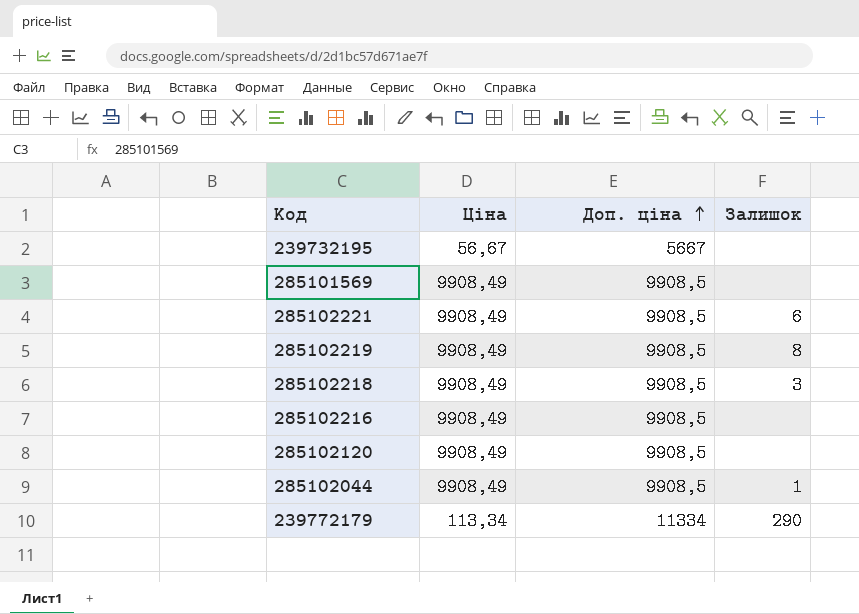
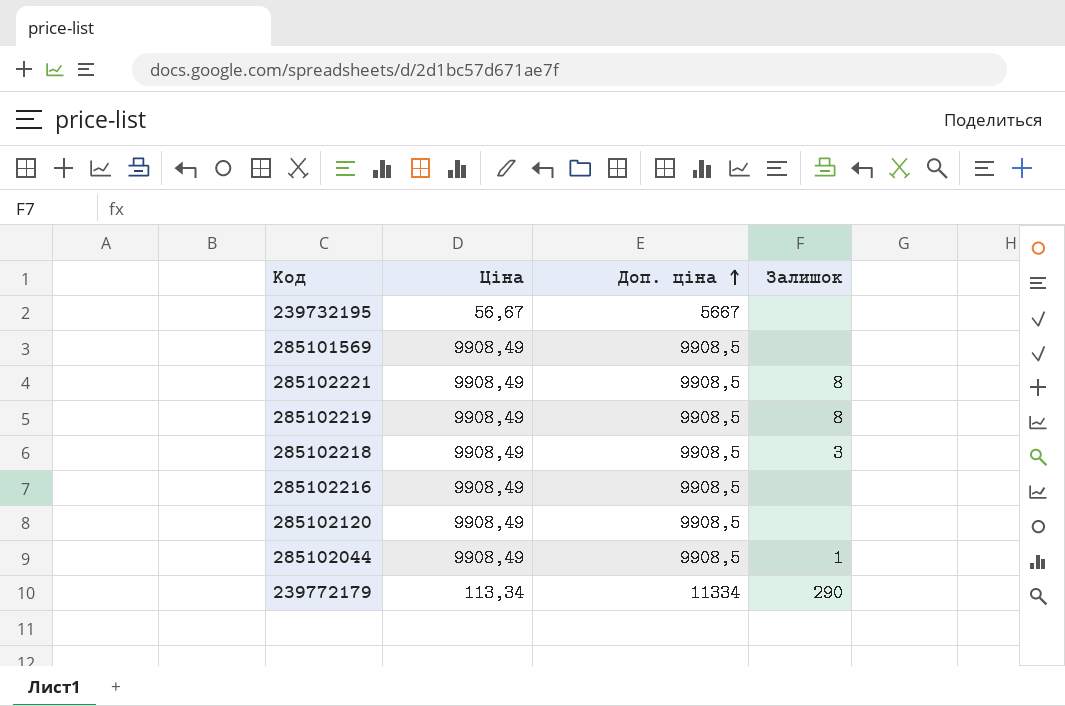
285102221 | Залишок: 6 -> 8

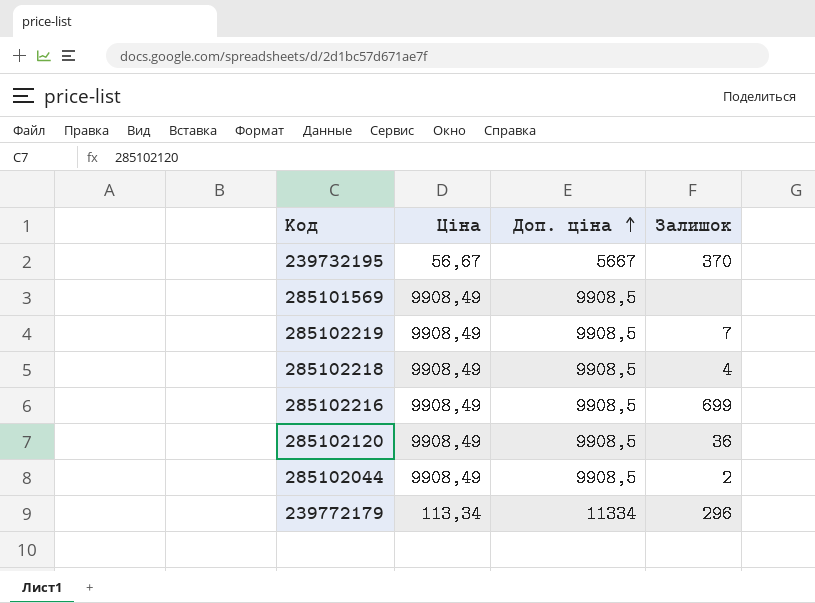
row 285102221: 9908,49 | 9908,5 | 8 -> none
239732195 | Залишок: none -> 370
285102219 | Залишок: 8 -> 7
285102218 | Залишок: 3 -> 4
285102216 | Залишок: none -> 699
285102120 | Залишок: none -> 36
285102044 | Залишок: 1 -> 2
239772179 | Залишок: 290 -> 296

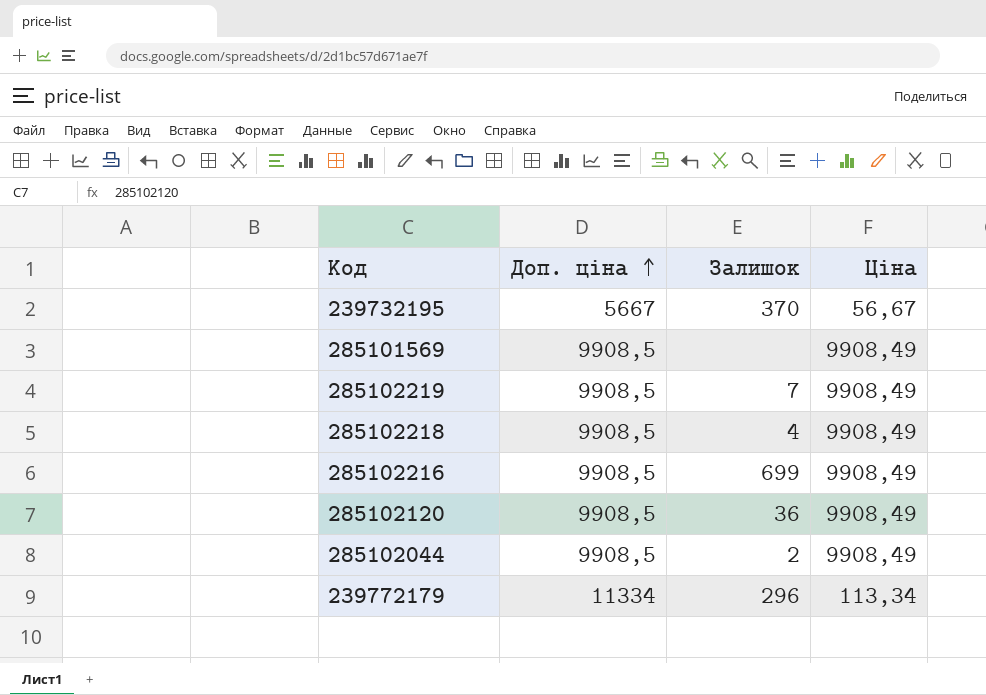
column Ціна | position: 2 -> 4

